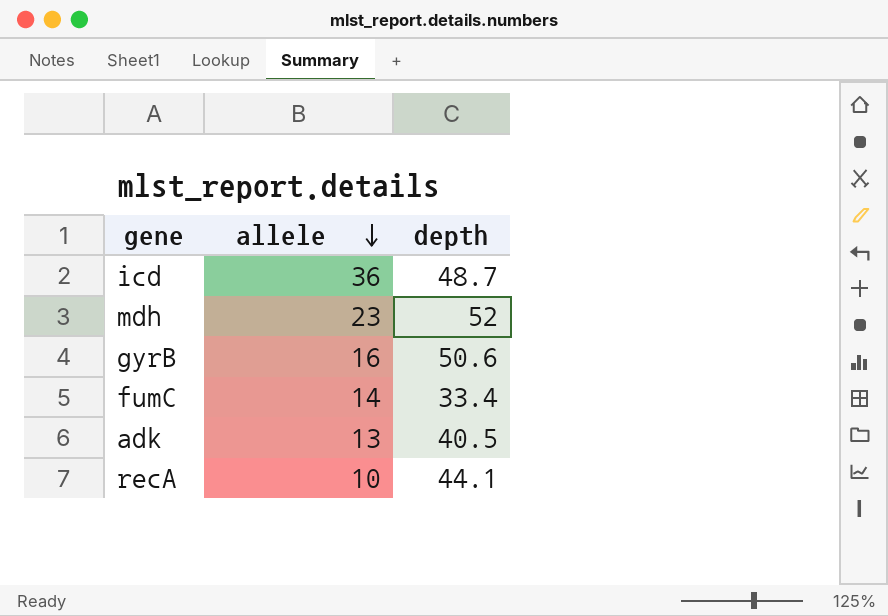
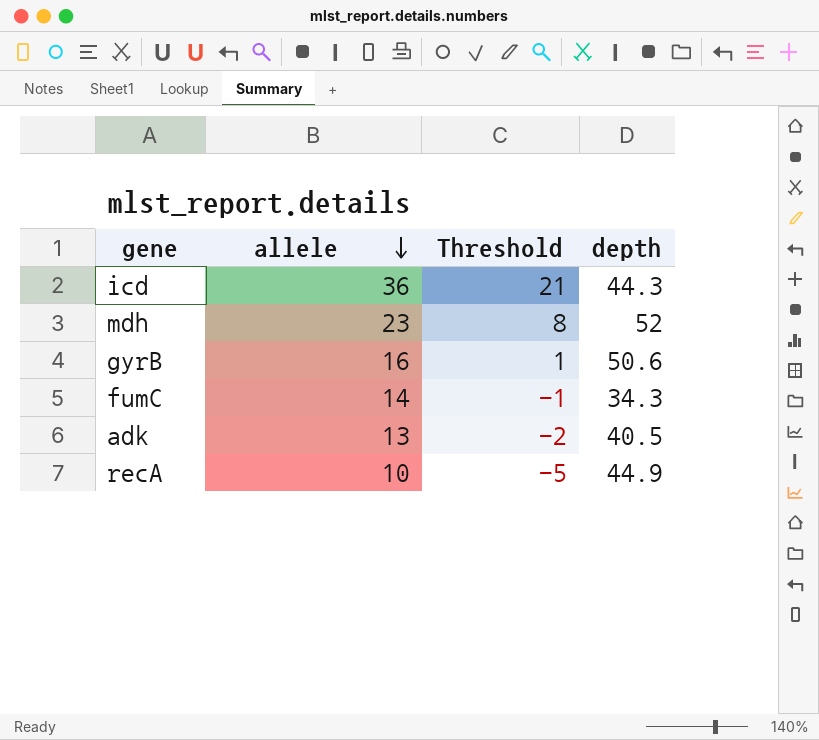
column Threshold | formula: none -> [allele] - 15
icd | depth: 48.7 -> 44.3
fumC | depth: 33.4 -> 34.3
recA | depth: 44.1 -> 44.9

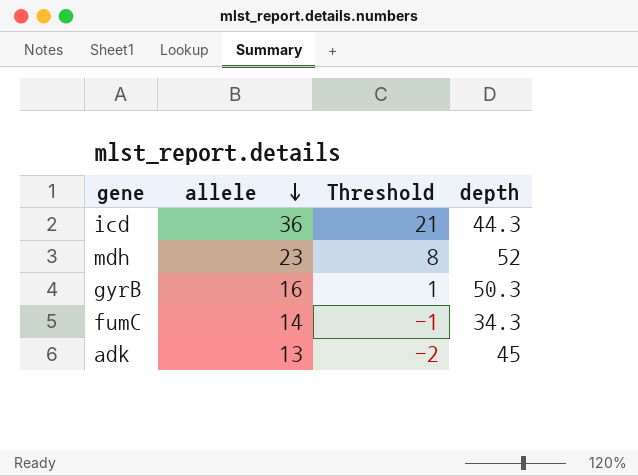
row recA: 10 | -5 | 44.9 -> none
gyrB | depth: 50.6 -> 50.3
adk | depth: 40.5 -> 45

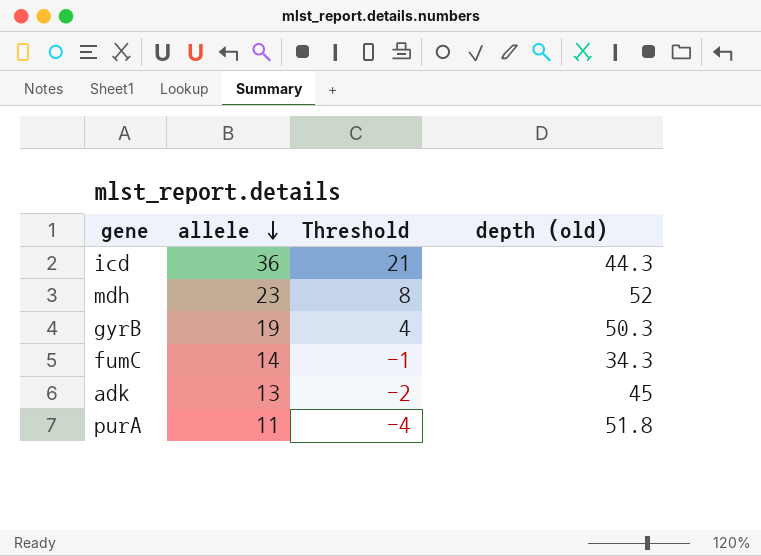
column name: depth -> depth (old)
gyrB | allele: 16 -> 19
gyrB | Threshold: 1 -> 4
row purA: none -> 11 | -4 | 51.8

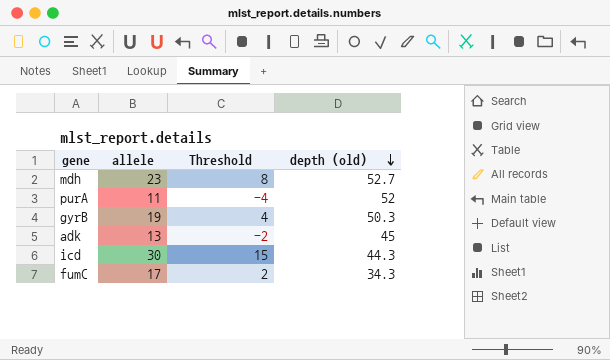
row order: allele descending -> depth (old) descending
mdh | depth (old): 52 -> 52.7
purA | depth (old): 51.8 -> 52
icd | allele: 36 -> 30
icd | Threshold: 21 -> 15
fumC | allele: 14 -> 17
fumC | Threshold: -1 -> 2

